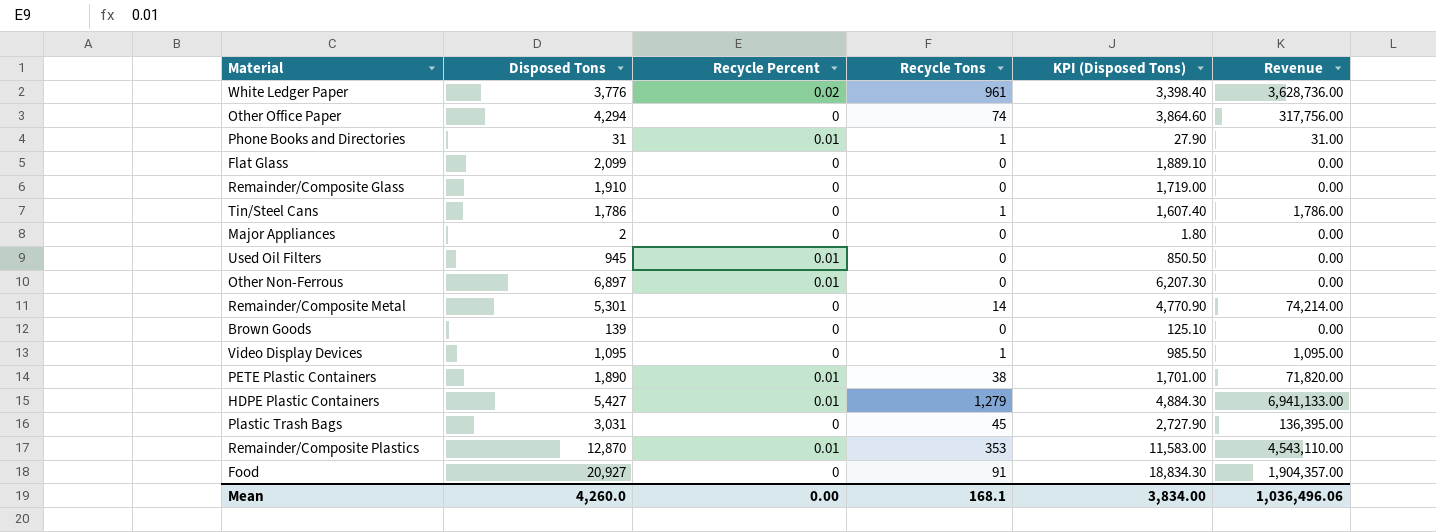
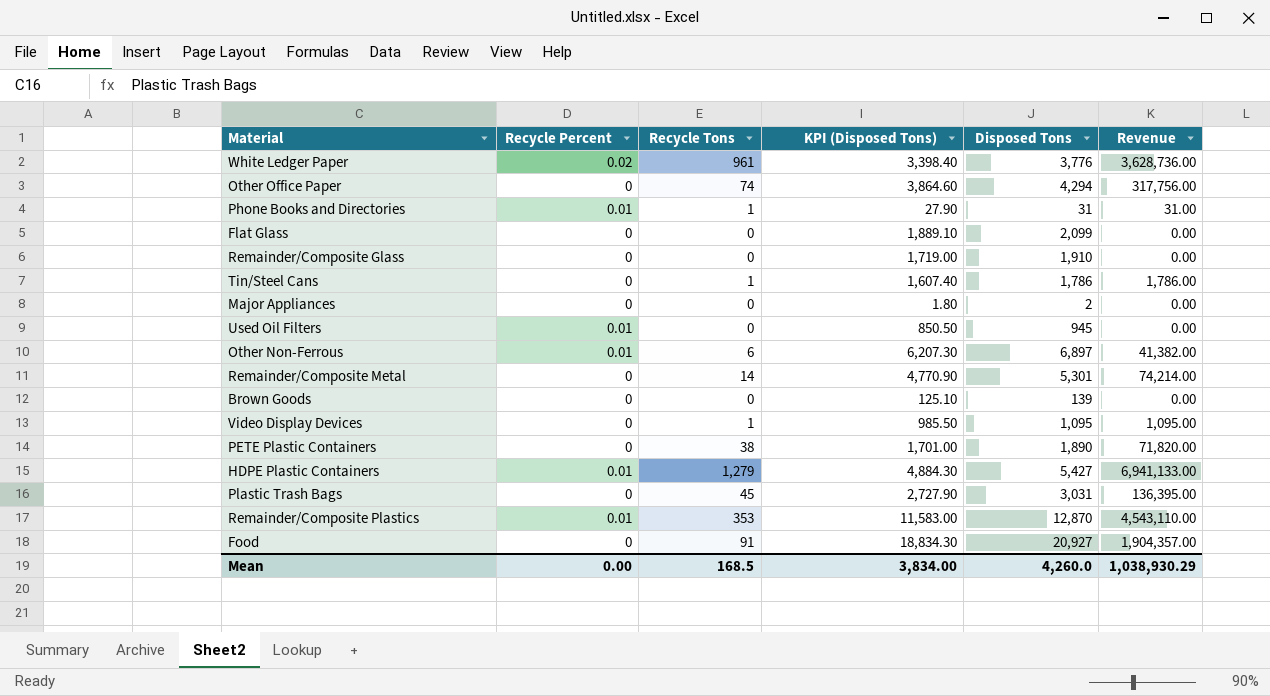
column Disposed Tons | position: 2 -> 5
Other Non-Ferrous | Recycle Tons: 0 -> 6
Other Non-Ferrous | Revenue: 0.00 -> 41,382.00
PETE Plastic Containers | Recycle Percent: 0.01 -> 0
Mean | Recycle Tons: 168.1 -> 168.5
Mean | Revenue: 1,036,496.06 -> 1,038,930.29

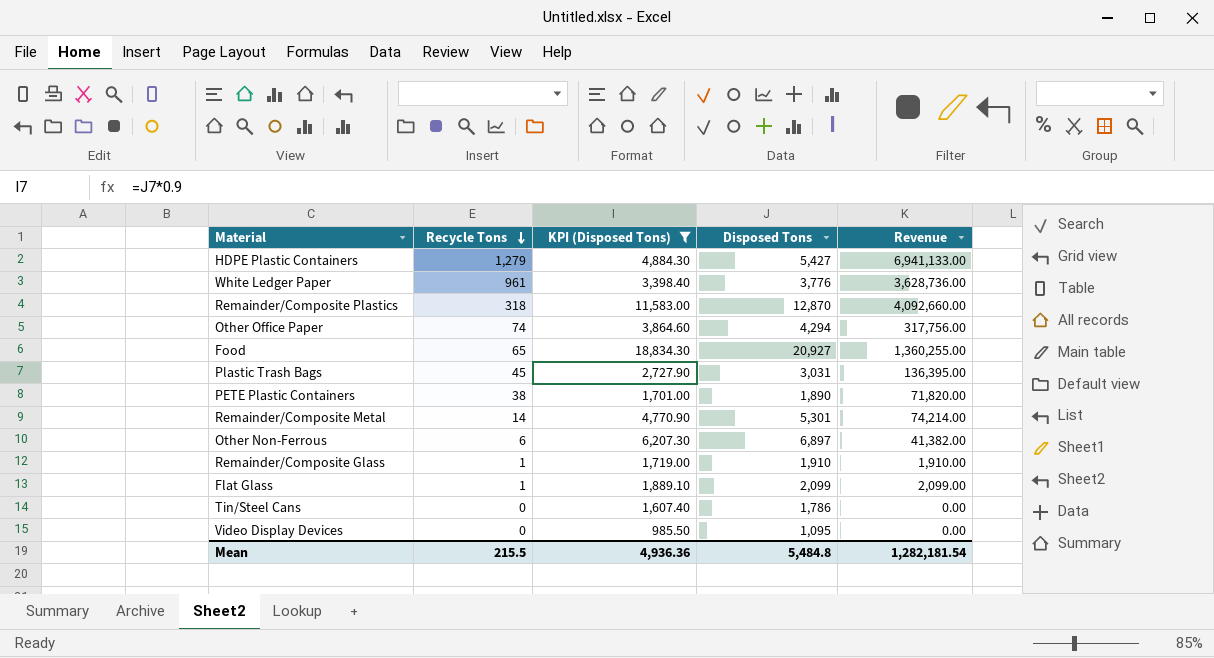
filter: none -> KPI (Disposed Tons) >= 985.50
row order: none -> Recycle Tons descending
column Recycle Percent | position: 2 -> none
Remainder/Composite Plastics | Recycle Tons: 353 -> 318
Remainder/Composite Plastics | Revenue: 4,543,110.00 -> 4,092,660.00
Food | Recycle Tons: 91 -> 65
Food | Revenue: 1,904,357.00 -> 1,360,255.00
Remainder/Composite Glass | Recycle Tons: 0 -> 1
Remainder/Composite Glass | Revenue: 0.00 -> 1,910.00
Flat Glass | Recycle Tons: 0 -> 1
Flat Glass | Revenue: 0.00 -> 2,099.00
Tin/Steel Cans | Recycle Tons: 1 -> 0
Tin/Steel Cans | Revenue: 1,786.00 -> 0.00
Video Display Devices | Recycle Tons: 1 -> 0
Video Display Devices | Revenue: 1,095.00 -> 0.00
Mean | Recycle Tons: 168.5 -> 215.5
Mean | KPI (Disposed Tons): 3,834.00 -> 4,936.36
Mean | Disposed Tons: 4,260.0 -> 5,484.8
Mean | Revenue: 1,038,930.29 -> 1,282,181.54

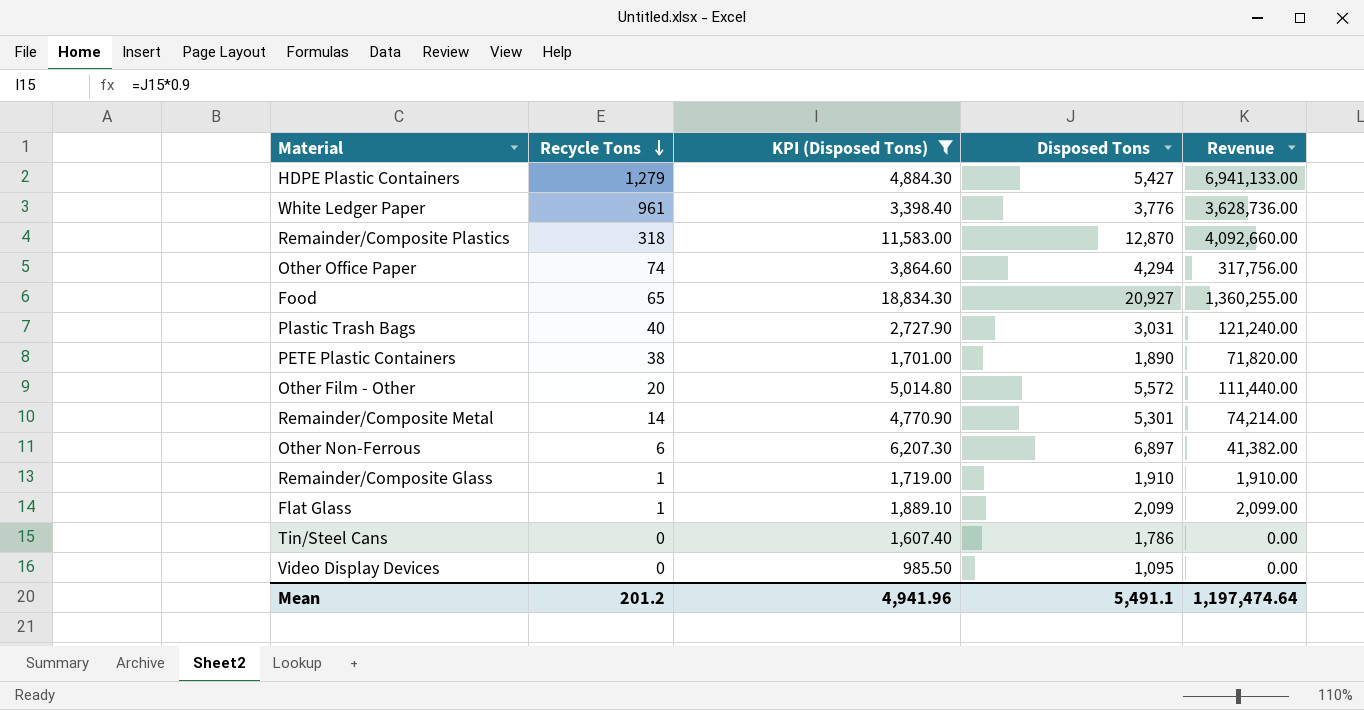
Plastic Trash Bags | Recycle Tons: 45 -> 40
Plastic Trash Bags | Revenue: 136,395.00 -> 121,240.00
row Other Film - Other: none -> 20 | 5,014.80 | 5,572 | 111,440.00
Mean | Recycle Tons: 215.5 -> 201.2
Mean | KPI (Disposed Tons): 4,936.36 -> 4,941.96
Mean | Disposed Tons: 5,484.8 -> 5,491.1
Mean | Revenue: 1,282,181.54 -> 1,197,474.64

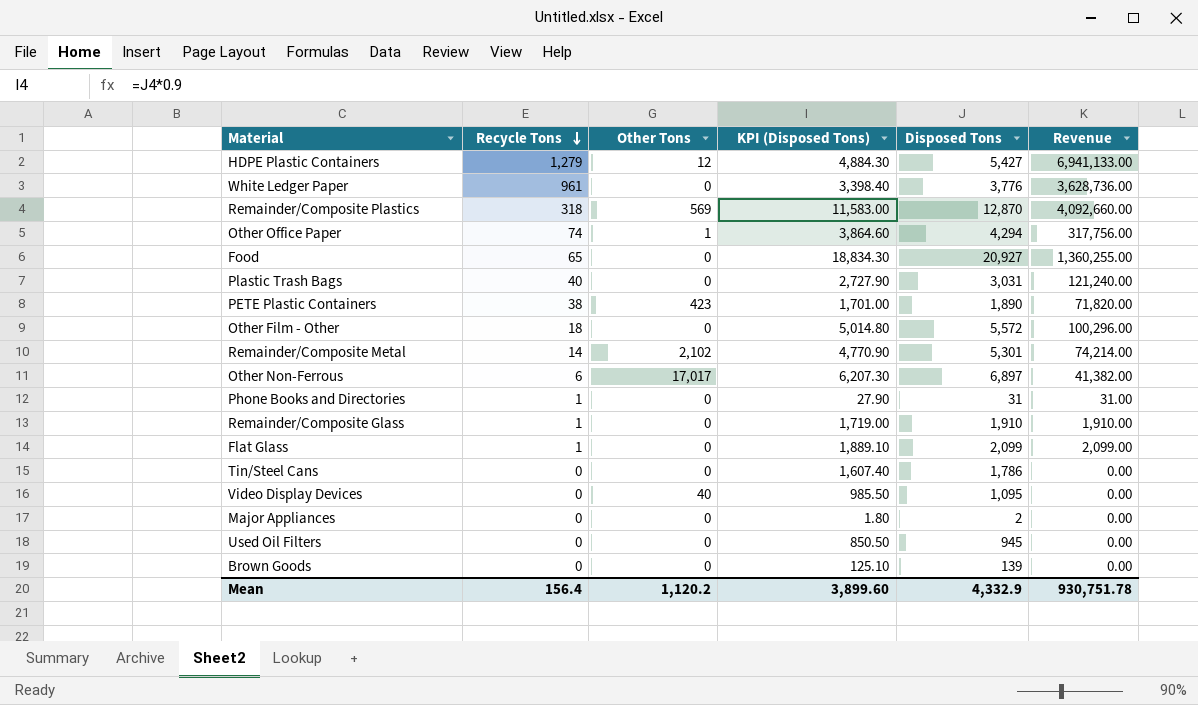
filter: KPI (Disposed Tons) >= 985.50 -> none
column Other Tons | position: none -> 3
Other Film - Other | Recycle Tons: 20 -> 18
Other Film - Other | Revenue: 111,440.00 -> 100,296.00
Mean | Recycle Tons: 201.2 -> 156.4
Mean | KPI (Disposed Tons): 4,941.96 -> 3,899.60
Mean | Disposed Tons: 5,491.1 -> 4,332.9
Mean | Revenue: 1,197,474.64 -> 930,751.78

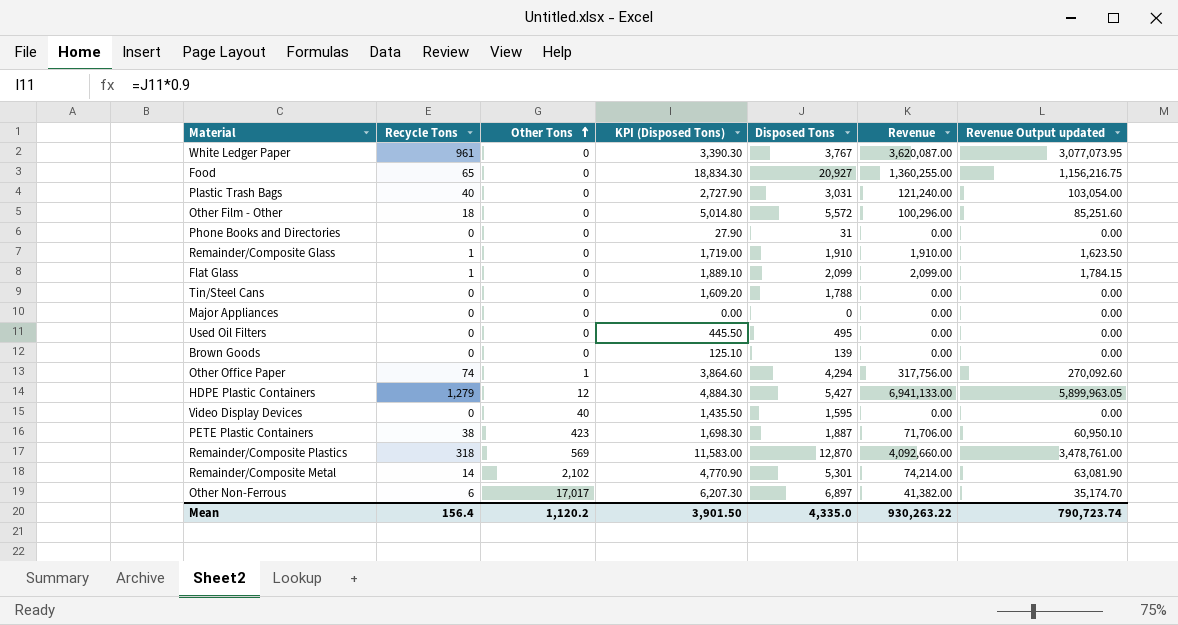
row order: Recycle Tons descending -> Other Tons ascending
column Revenue Output updated | formula: none -> [Revenue] * 0.85
White Ledger Paper | KPI (Disposed Tons): 3,398.40 -> 3,390.30
White Ledger Paper | Disposed Tons: 3,776 -> 3,767
White Ledger Paper | Revenue: 3,628,736.00 -> 3,620,087.00
Phone Books and Directories | Recycle Tons: 1 -> 0
Phone Books and Directories | Revenue: 31.00 -> 0.00
Tin/Steel Cans | KPI (Disposed Tons): 1,607.40 -> 1,609.20
Tin/Steel Cans | Disposed Tons: 1,786 -> 1,788
Major Appliances | KPI (Disposed Tons): 1.80 -> 0.00
Major Appliances | Disposed Tons: 2 -> 0
Used Oil Filters | KPI (Disposed Tons): 850.50 -> 445.50
Used Oil Filters | Disposed Tons: 945 -> 495
Video Display Devices | KPI (Disposed Tons): 985.50 -> 1,435.50
Video Display Devices | Disposed Tons: 1,095 -> 1,595
PETE Plastic Containers | KPI (Disposed Tons): 1,701.00 -> 1,698.30
PETE Plastic Containers | Disposed Tons: 1,890 -> 1,887
PETE Plastic Containers | Revenue: 71,820.00 -> 71,706.00
Mean | KPI (Disposed Tons): 3,899.60 -> 3,901.50
Mean | Disposed Tons: 4,332.9 -> 4,335.0
Mean | Revenue: 930,751.78 -> 930,263.22

